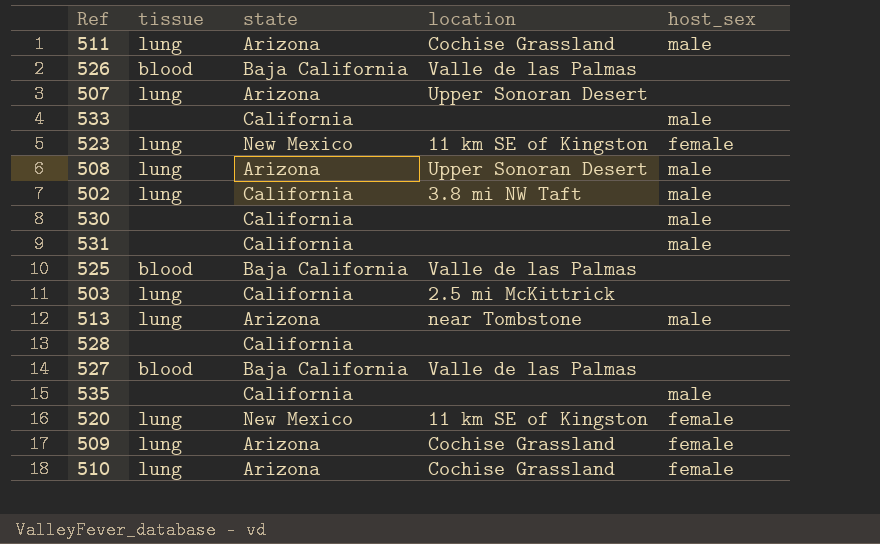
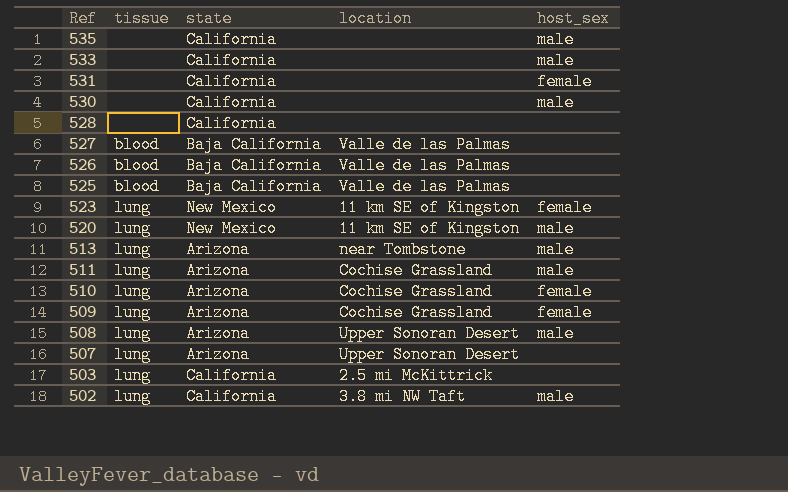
row order: none -> Ref descending
531 | host_sex: male -> female
520 | host_sex: female -> male

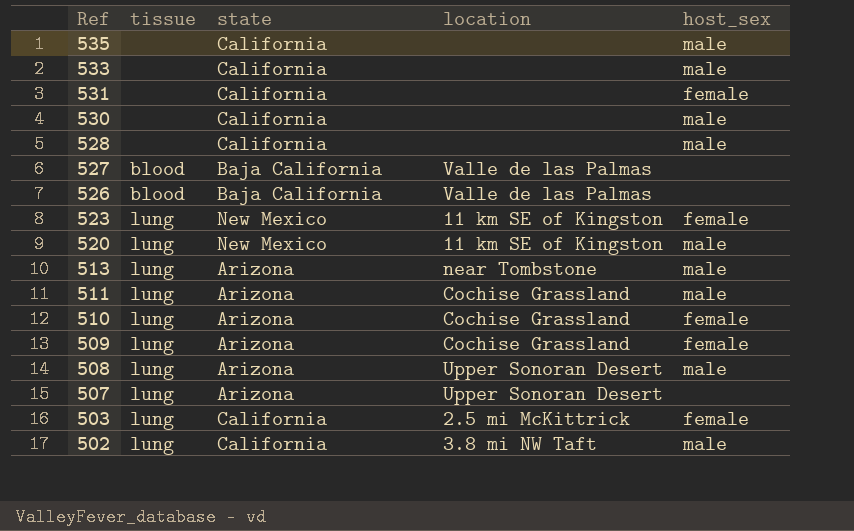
row 525: blood | Baja California | Valle de las Palmas | none -> none
528 | host_sex: none -> male
503 | host_sex: none -> female

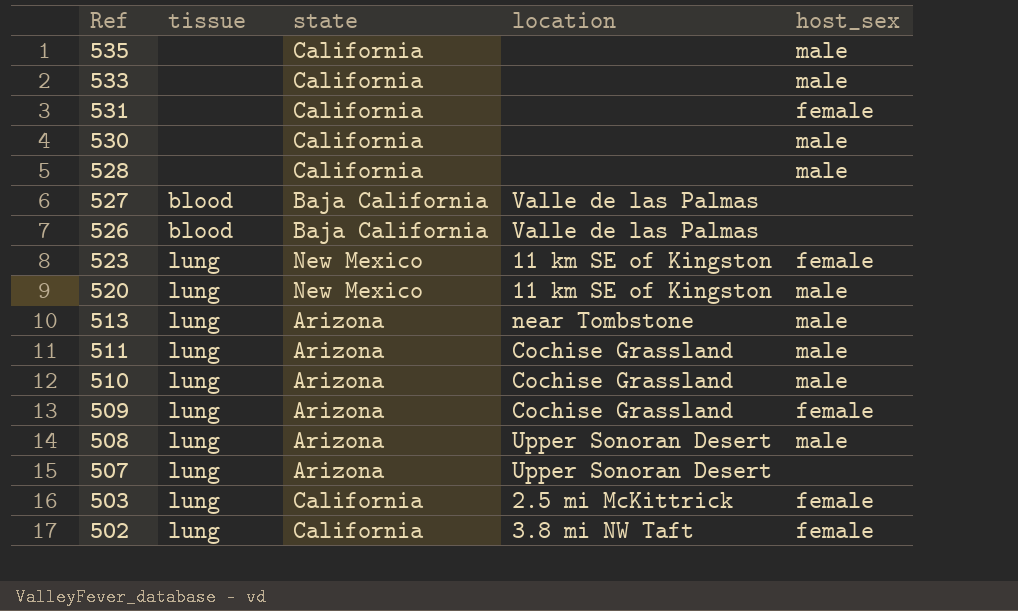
510 | host_sex: female -> male
502 | host_sex: male -> female

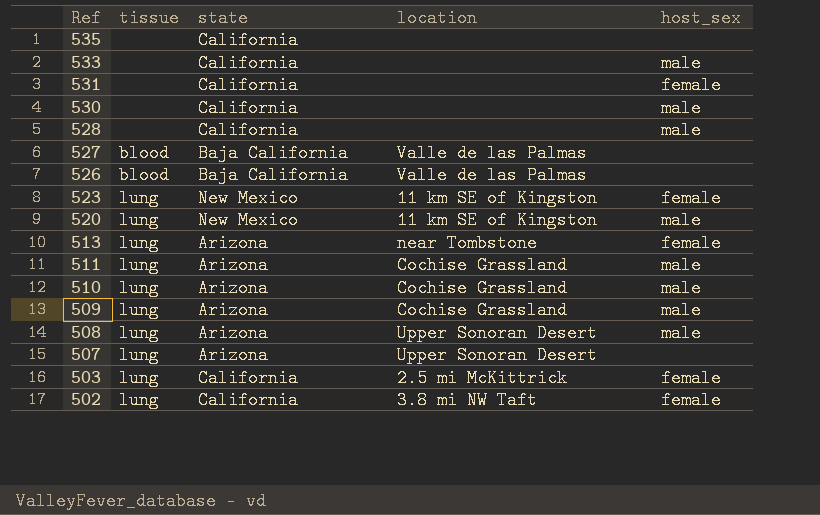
535 | host_sex: male -> none
513 | host_sex: male -> female
509 | host_sex: female -> male

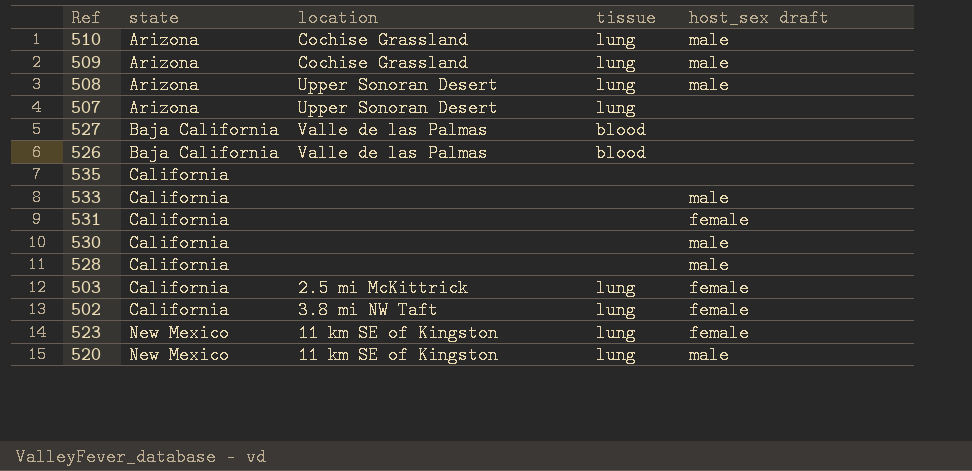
row order: Ref descending -> state ascending
column tissue | position: 2 -> 4
column name: host_sex -> host_sex draft
row 513: lung | Arizona | near Tombstone | female -> none
row 511: lung | Arizona | Cochise Grassland | male -> none

